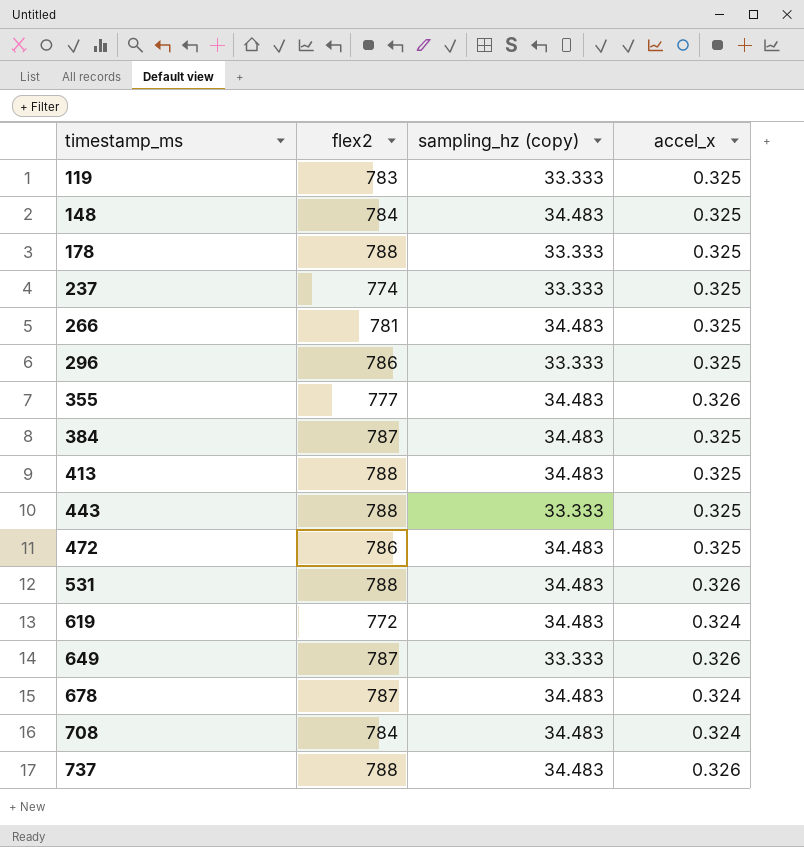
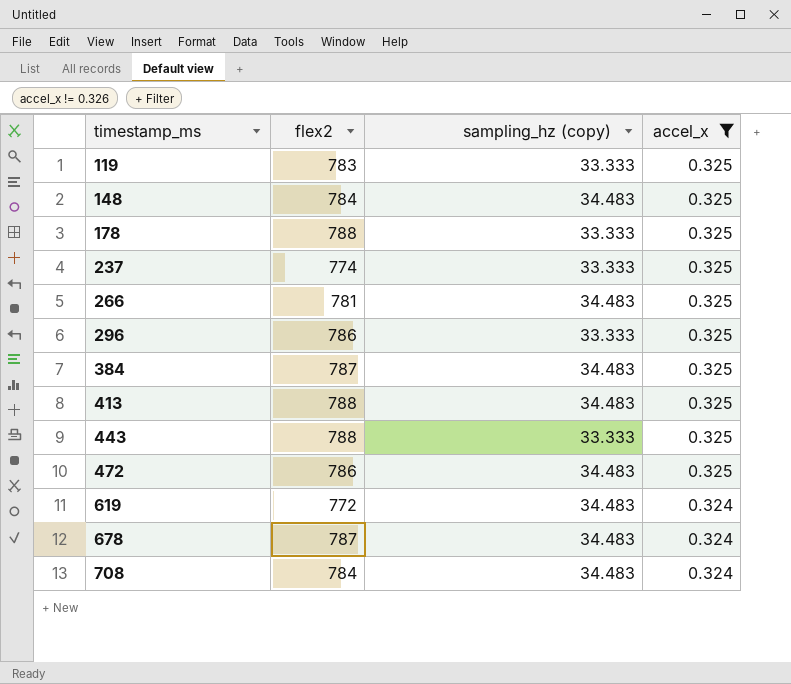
filter: none -> accel_x != 0.326

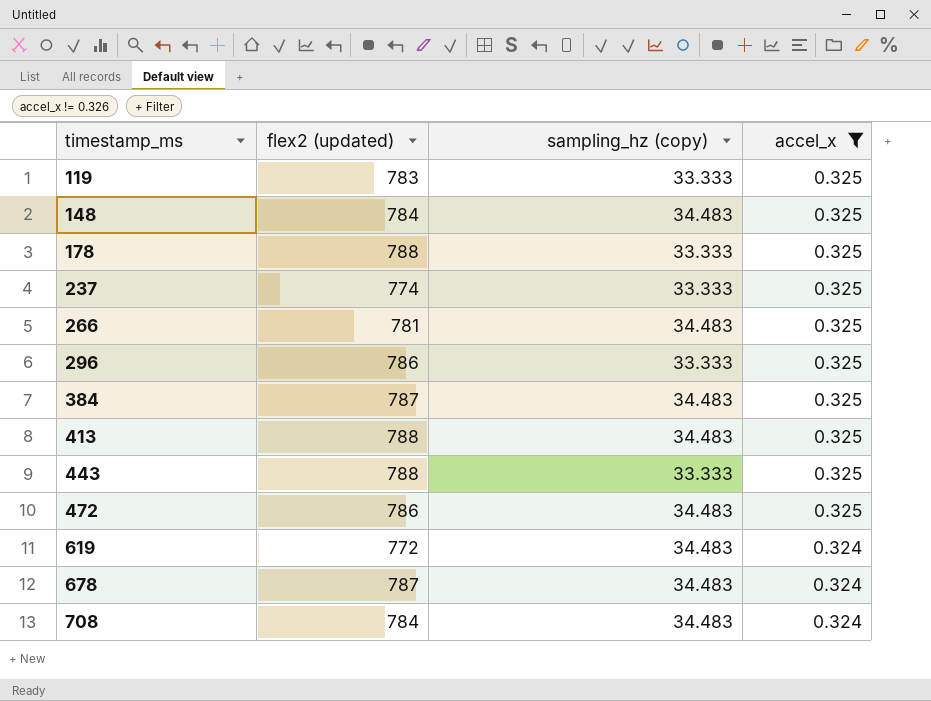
column name: flex2 -> flex2 (updated)

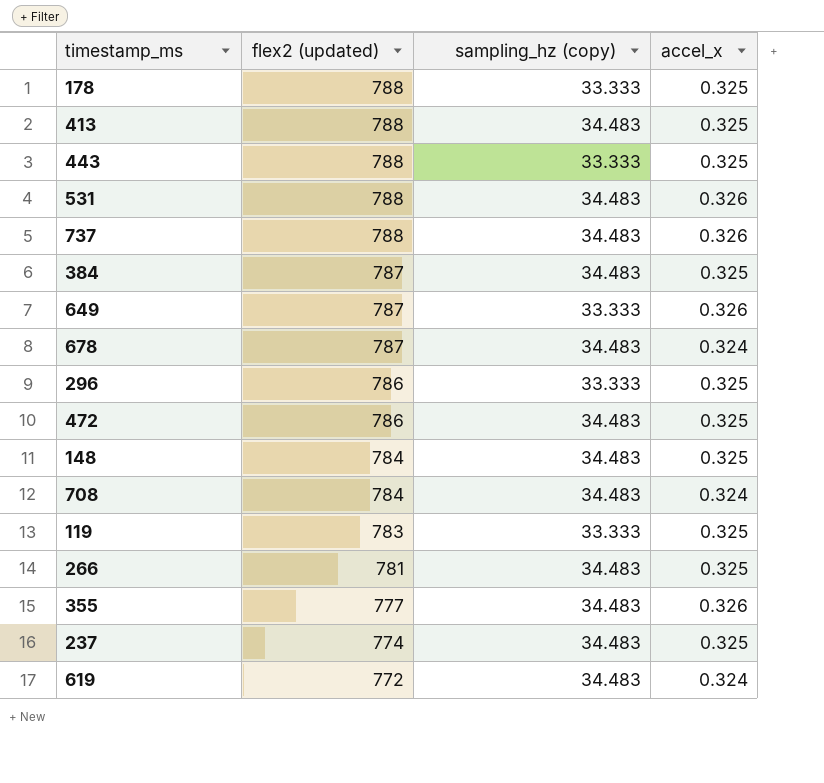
filter: accel_x != 0.326 -> none
row order: timestamp_ms ascending -> flex2 (updated) descending
237 | sampling_hz (copy): 33.333 -> 34.483

